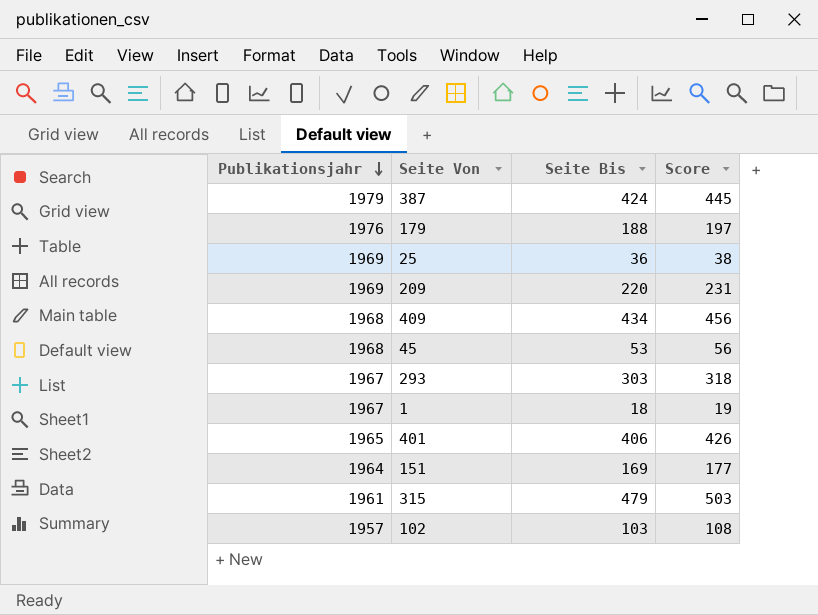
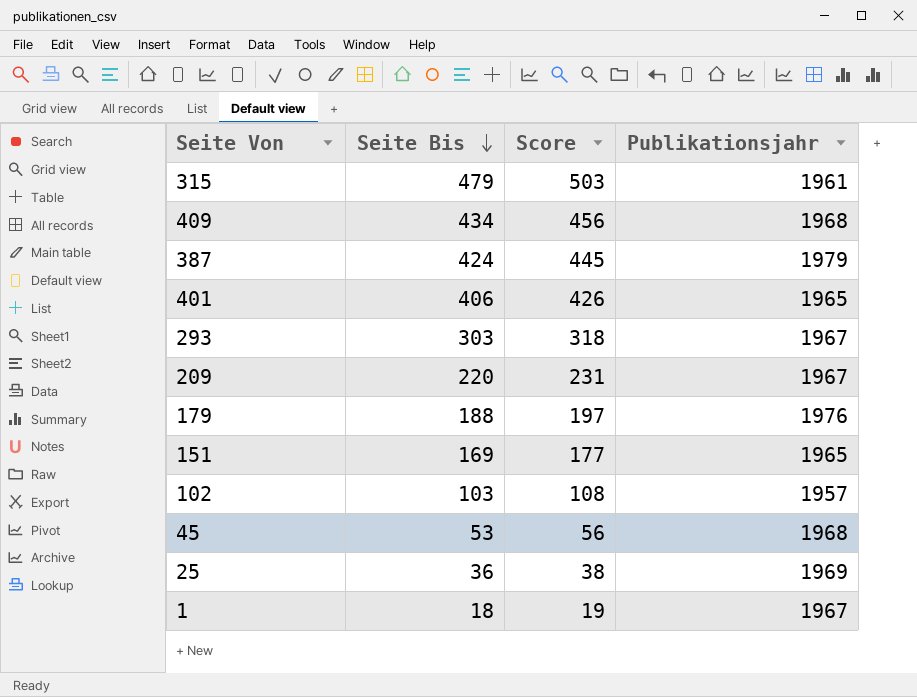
row order: Publikationsjahr descending -> Seite Bis descending
column Publikationsjahr | position: 1 -> 4
209 | Publikationsjahr: 1969 -> 1967
151 | Publikationsjahr: 1964 -> 1965

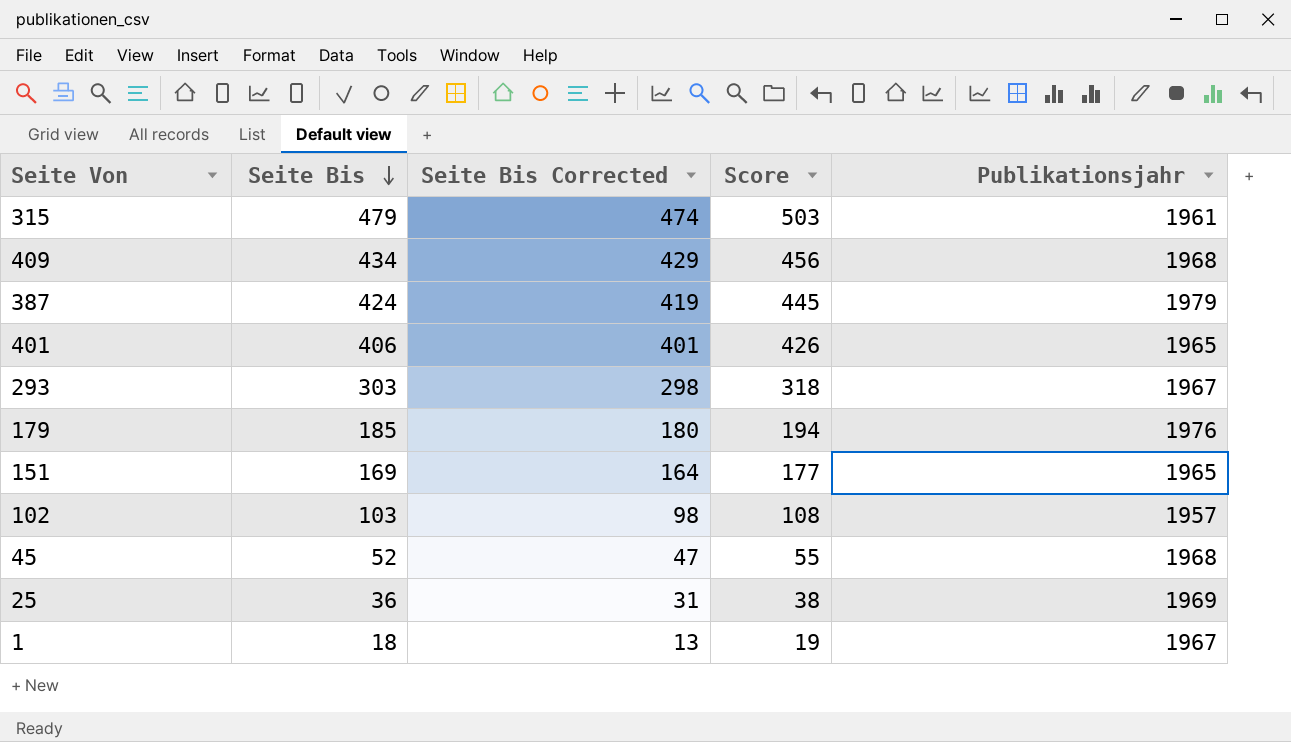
column Seite Bis Corrected | formula: none -> [Seite Bis] - 5
row 209: 220 | 231 | 1967 -> none
179 | Seite Bis: 188 -> 185
179 | Score: 197 -> 194
45 | Seite Bis: 53 -> 52
45 | Score: 56 -> 55

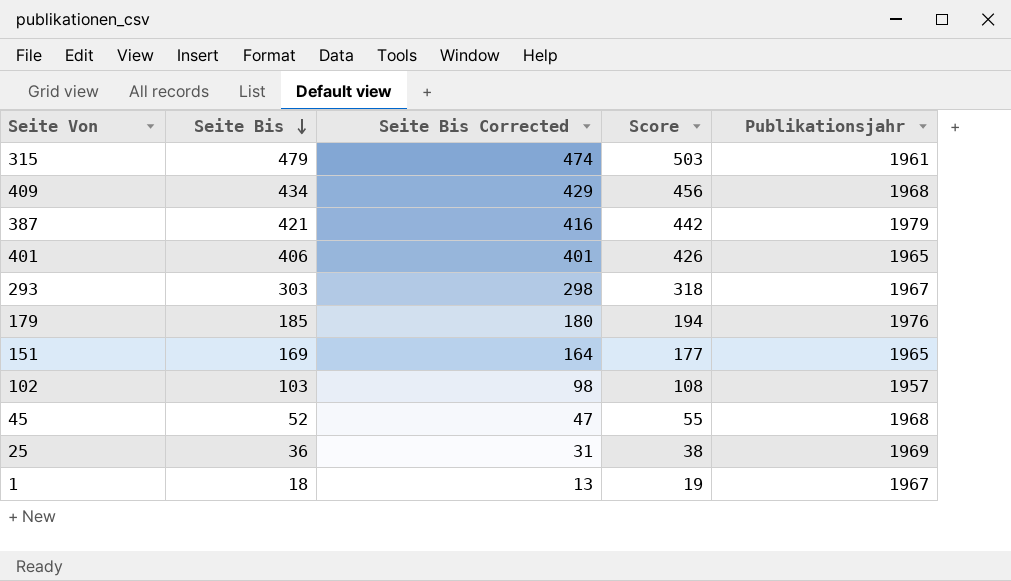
387 | Seite Bis: 424 -> 421
387 | Seite Bis Corrected: 419 -> 416
387 | Score: 445 -> 442

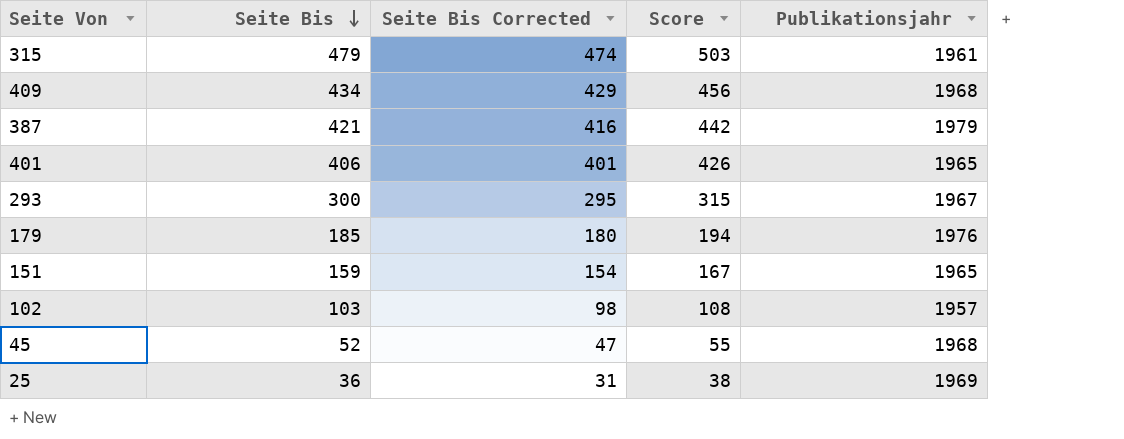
row 1: 18 | 13 | 19 | 1967 -> none
293 | Seite Bis: 303 -> 300
293 | Seite Bis Corrected: 298 -> 295
293 | Score: 318 -> 315
151 | Seite Bis: 169 -> 159
151 | Seite Bis Corrected: 164 -> 154
151 | Score: 177 -> 167

